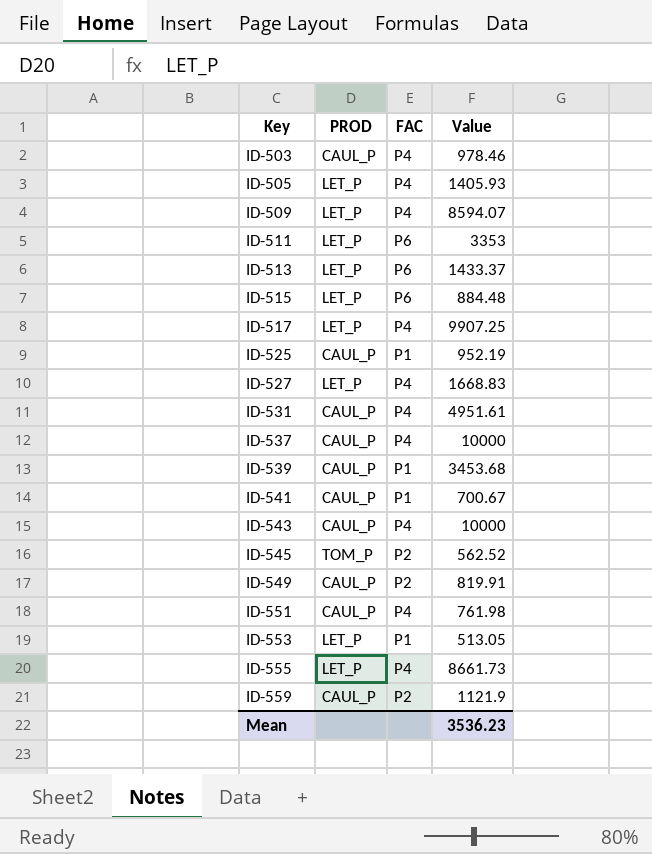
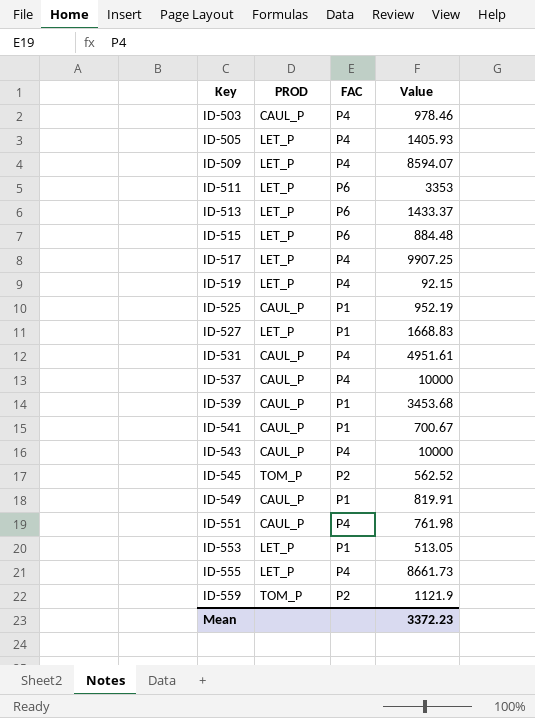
row ID-519: none -> LET_P | P4 | 92.15
ID-527 | FAC: P4 -> P1
ID-549 | FAC: P2 -> P1
ID-559 | PROD: CAUL_P -> TOM_P
Mean | Value: 3536.23 -> 3372.23

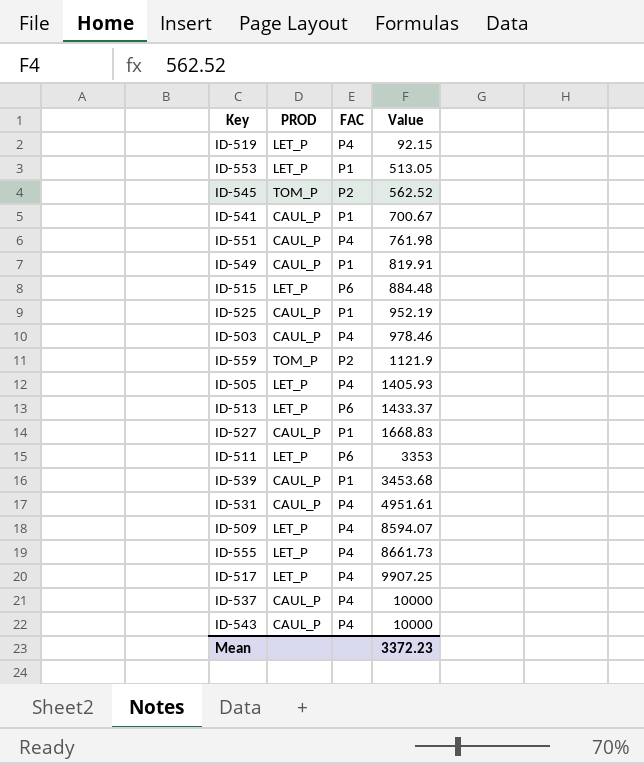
row order: Key ascending -> Value ascending
ID-527 | PROD: LET_P -> CAUL_P

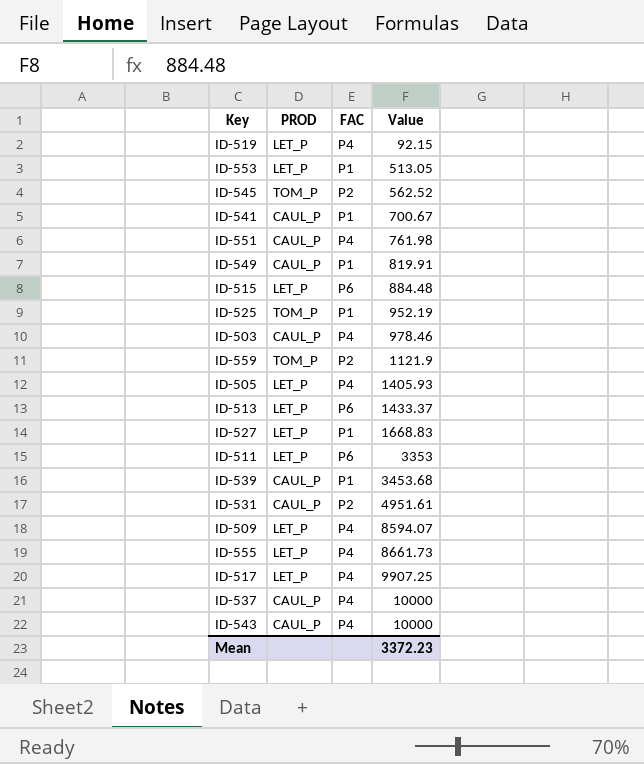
ID-525 | PROD: CAUL_P -> TOM_P
ID-527 | PROD: CAUL_P -> LET_P
ID-531 | FAC: P4 -> P2

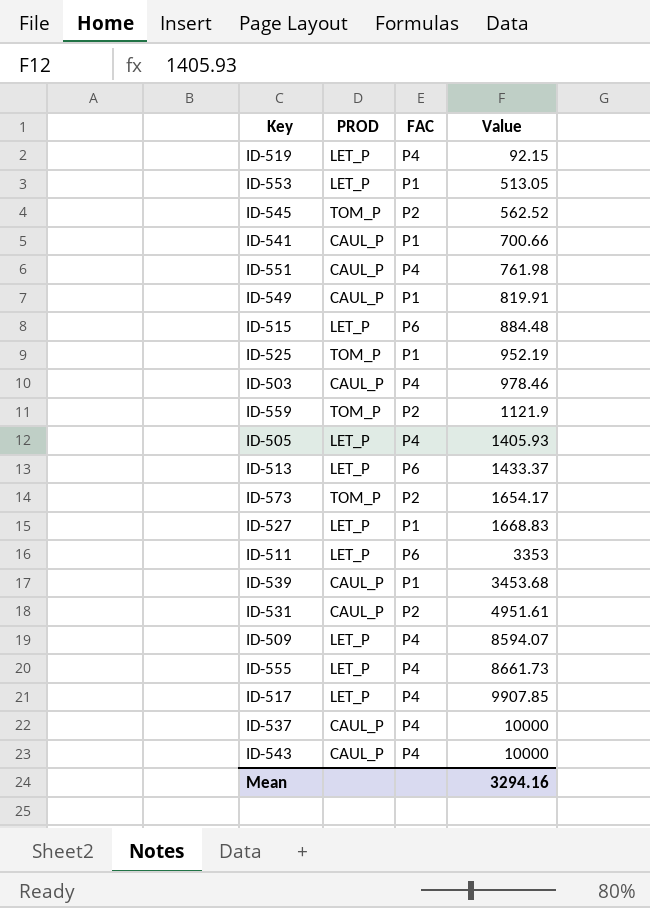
ID-541 | Value: 700.67 -> 700.66
row ID-573: none -> TOM_P | P2 | 1654.17
ID-517 | Value: 9907.25 -> 9907.85
Mean | Value: 3372.23 -> 3294.16

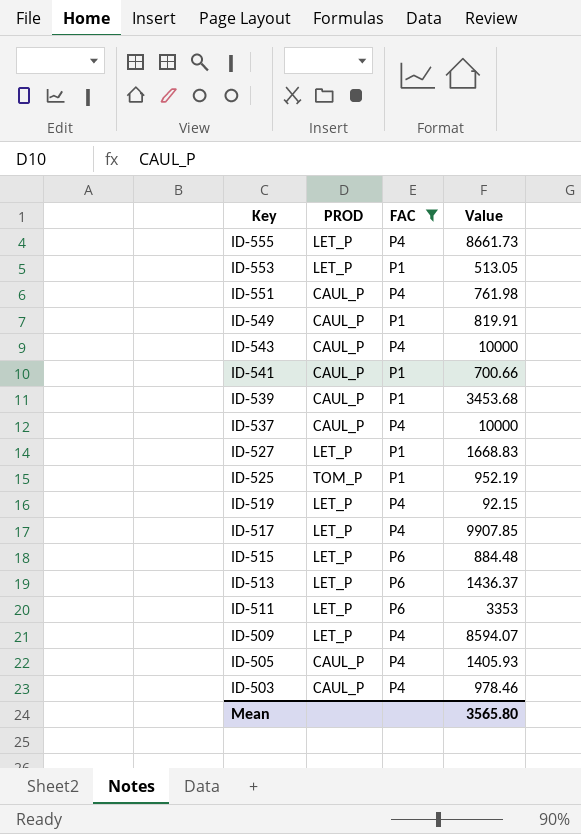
filter: none -> FAC != P2
row order: Value ascending -> Key descending
ID-513 | Value: 1433.37 -> 1436.37
ID-505 | PROD: LET_P -> CAUL_P
Mean | Value: 3294.16 -> 3565.80

